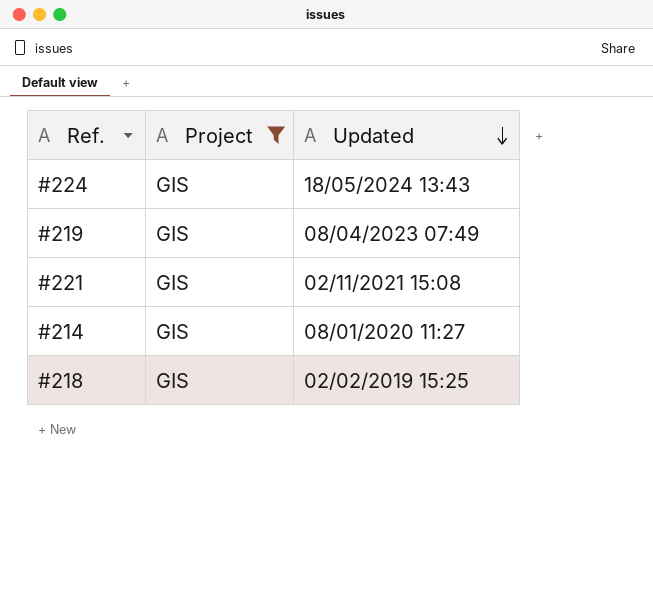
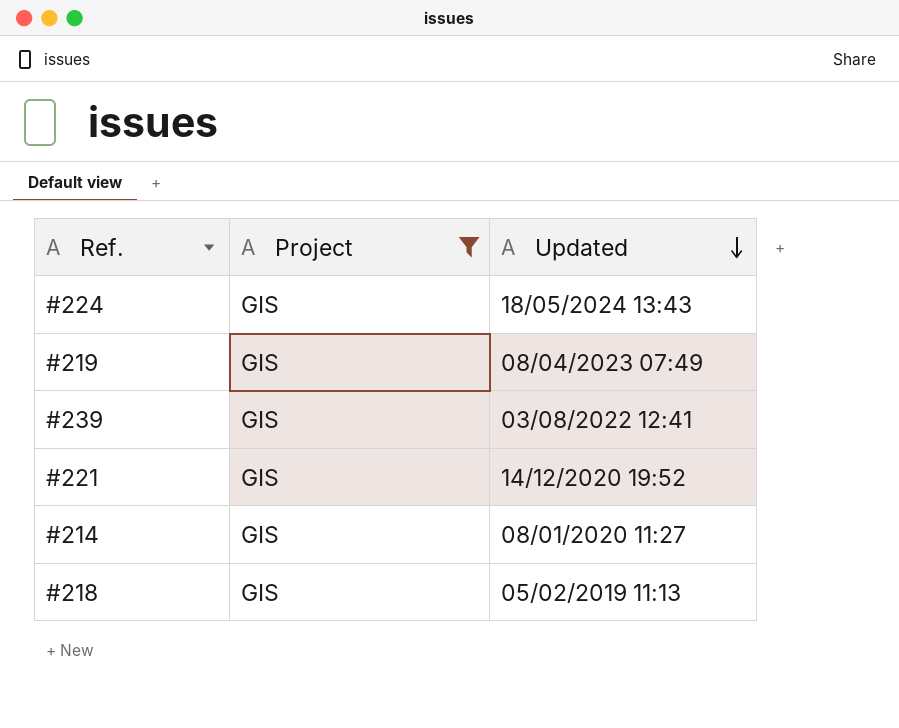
row #239: none -> GIS | 03/08/2022 12:41
#221 | Updated: 02/11/2021 15:08 -> 14/12/2020 19:52
#218 | Updated: 02/02/2019 15:25 -> 05/02/2019 11:13

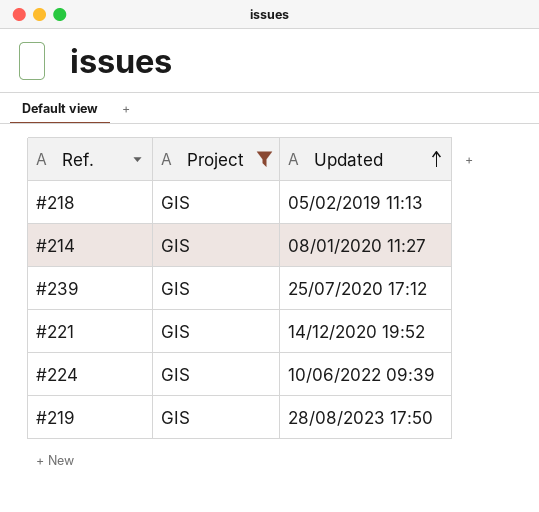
row order: Updated descending -> Updated ascending
#239 | Updated: 03/08/2022 12:41 -> 25/07/2020 17:12
#224 | Updated: 18/05/2024 13:43 -> 10/06/2022 09:39
#219 | Updated: 08/04/2023 07:49 -> 28/08/2023 17:50

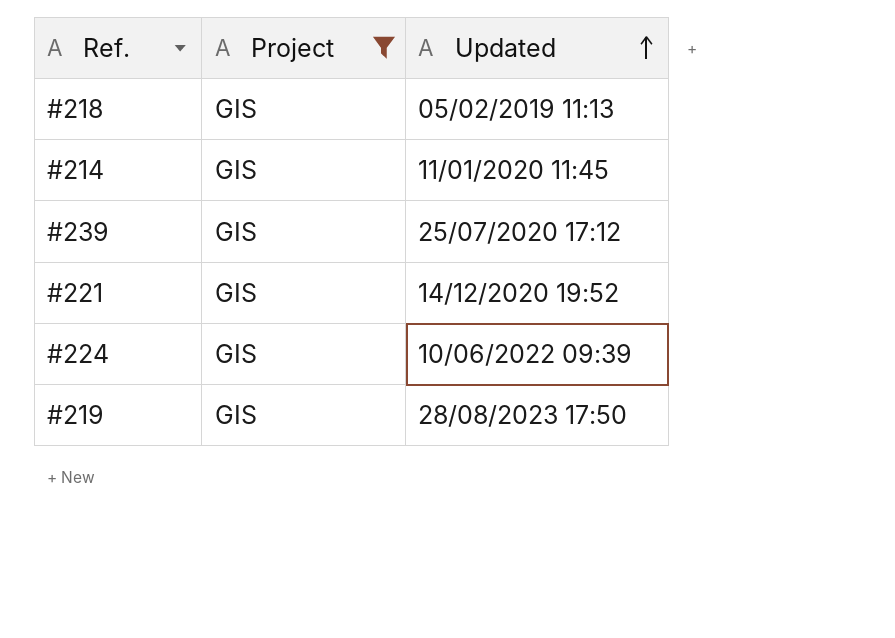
#214 | Updated: 08/01/2020 11:27 -> 11/01/2020 11:45

